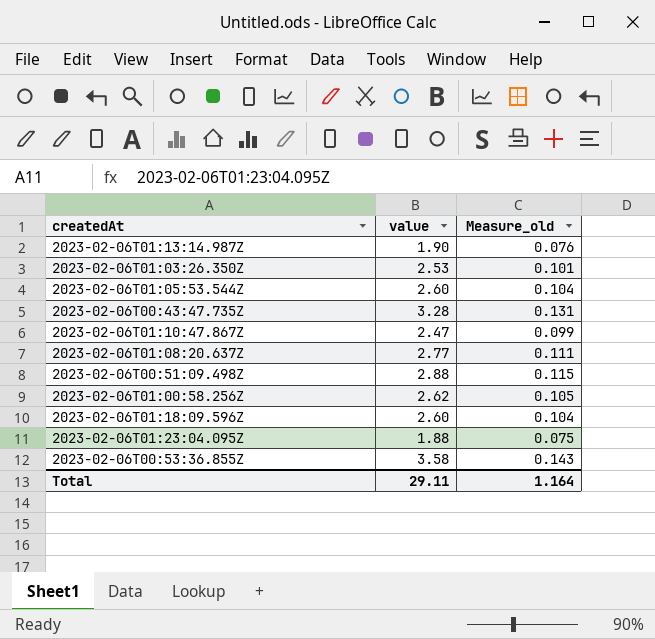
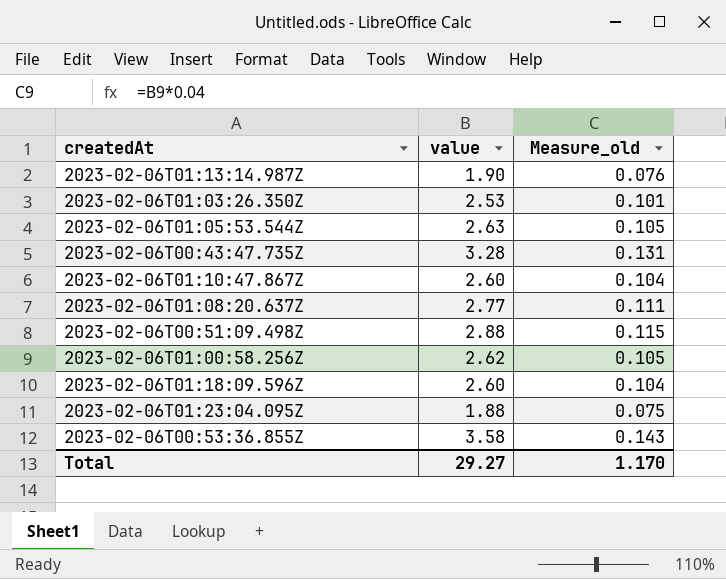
2023-02-06T01:05:53.544Z | value: 2.60 -> 2.63
2023-02-06T01:05:53.544Z | Measure_old: 0.104 -> 0.105
2023-02-06T01:10:47.867Z | value: 2.47 -> 2.60
2023-02-06T01:10:47.867Z | Measure_old: 0.099 -> 0.104
Total | value: 29.11 -> 29.27
Total | Measure_old: 1.164 -> 1.170

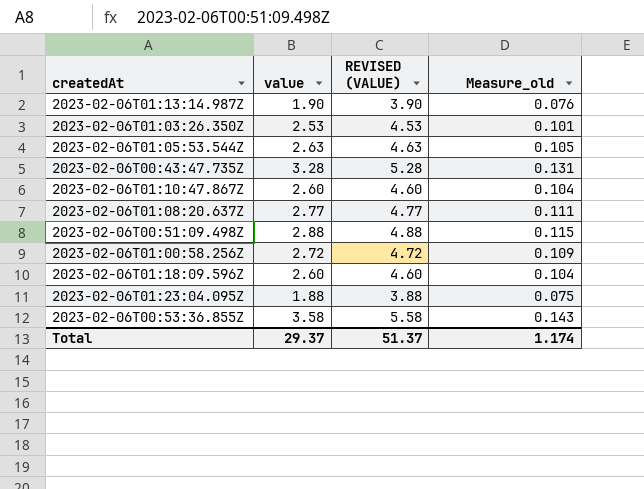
column REVISED (VALUE) | formula: none -> [value] + 2
2023-02-06T01:00:58.256Z | value: 2.62 -> 2.72
2023-02-06T01:00:58.256Z | Measure_old: 0.105 -> 0.109
Total | value: 29.27 -> 29.37
Total | Measure_old: 1.170 -> 1.174

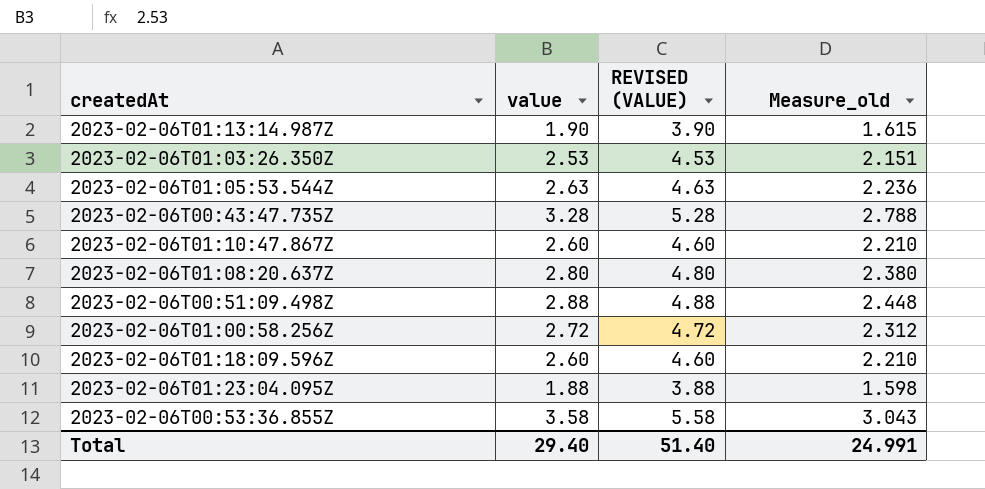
column Measure_old | formula: [value] * 0.04 -> [value] * 0.85
2023-02-06T01:08:20.637Z | value: 2.77 -> 2.80
2023-02-06T01:08:20.637Z | REVISED (VALUE): 4.77 -> 4.80
Total | value: 29.37 -> 29.40
Total | REVISED (VALUE): 51.37 -> 51.40
Total | Measure_old: 1.174 -> 24.991

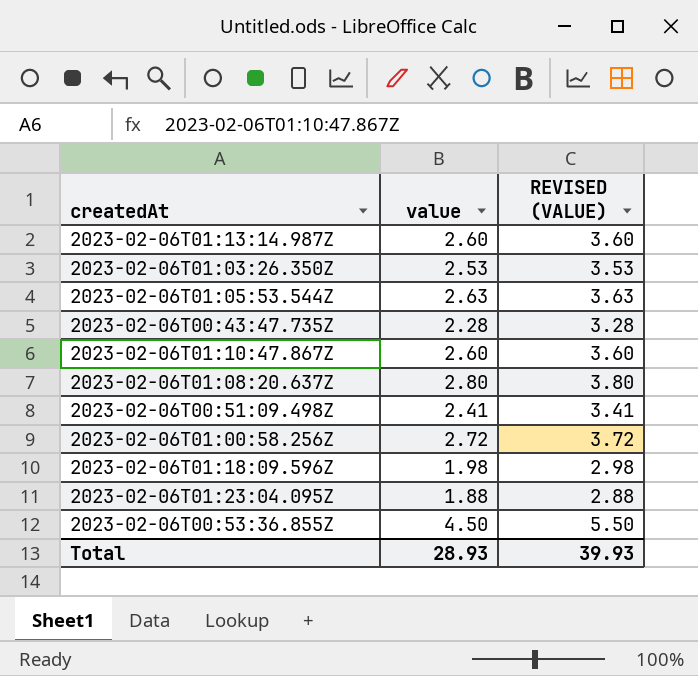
column Measure_old | formula: [value] * 0.85 -> none
column REVISED (VALUE) | formula: [value] + 2 -> [value] + 1
2023-02-06T01:13:14.987Z | value: 1.90 -> 2.60
2023-02-06T00:43:47.735Z | value: 3.28 -> 2.28
2023-02-06T00:51:09.498Z | value: 2.88 -> 2.41
2023-02-06T01:18:09.596Z | value: 2.60 -> 1.98
2023-02-06T00:53:36.855Z | value: 3.58 -> 4.50
Total | value: 29.40 -> 28.93
Total | REVISED (VALUE): 51.40 -> 39.93

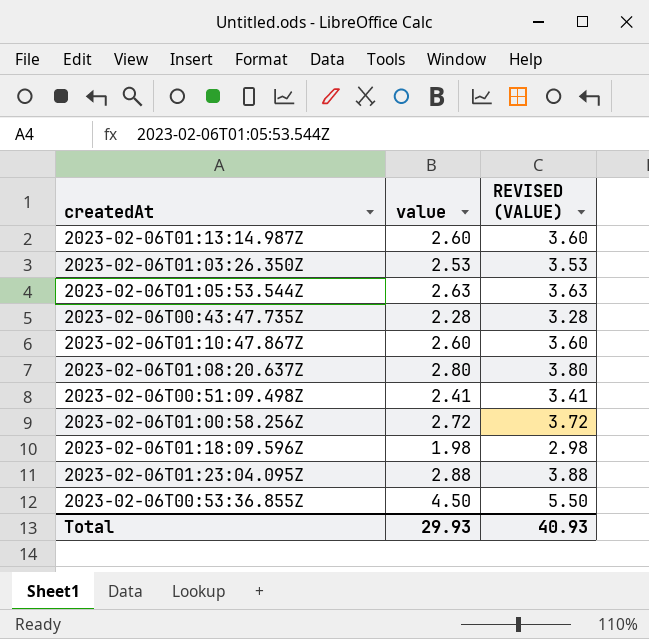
2023-02-06T01:23:04.095Z | value: 1.88 -> 2.88
2023-02-06T01:23:04.095Z | REVISED (VALUE): 2.88 -> 3.88
Total | value: 28.93 -> 29.93
Total | REVISED (VALUE): 39.93 -> 40.93

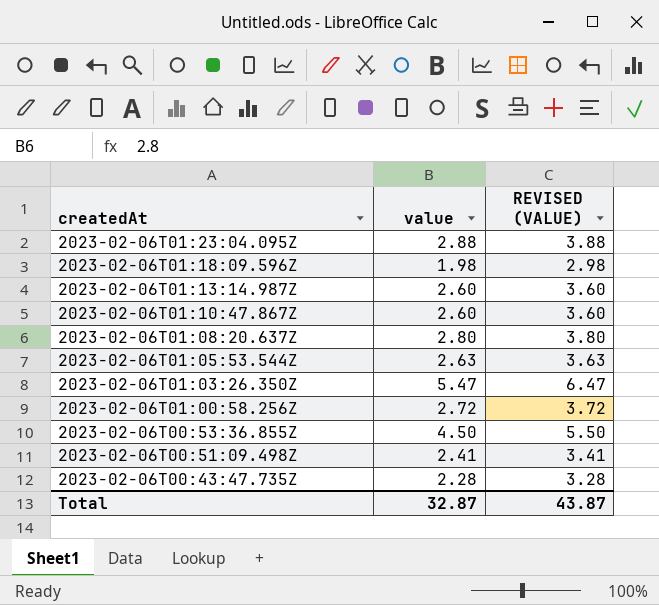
row order: none -> createdAt descending
2023-02-06T01:03:26.350Z | value: 2.53 -> 5.47
2023-02-06T01:03:26.350Z | REVISED (VALUE): 3.53 -> 6.47
Total | value: 29.93 -> 32.87
Total | REVISED (VALUE): 40.93 -> 43.87

